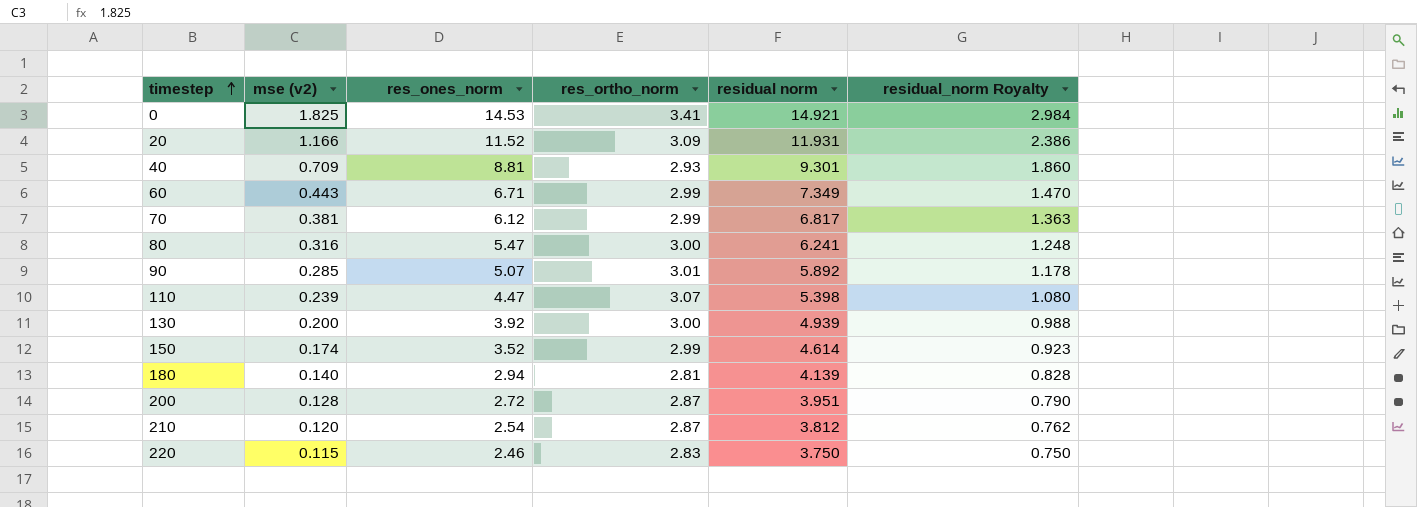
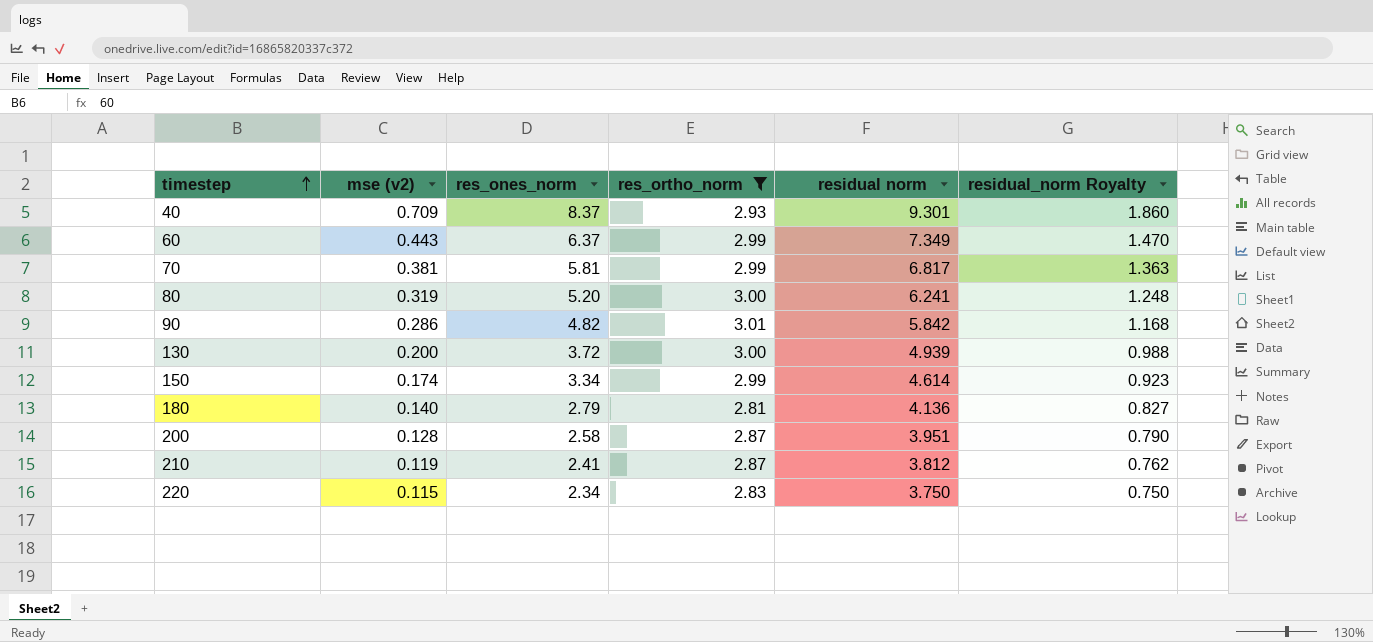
filter: none -> res_ortho_norm <= 3.01
40 | res_ones_norm: 8.81 -> 8.37
60 | res_ones_norm: 6.71 -> 6.37
70 | res_ones_norm: 6.12 -> 5.81
80 | mse (v2): 0.316 -> 0.319
80 | res_ones_norm: 5.47 -> 5.20
90 | mse (v2): 0.285 -> 0.286
90 | res_ones_norm: 5.07 -> 4.82
90 | residual norm: 5.892 -> 5.842
90 | residual_norm Royalty: 1.178 -> 1.168
130 | res_ones_norm: 3.92 -> 3.72
150 | res_ones_norm: 3.52 -> 3.34
180 | res_ones_norm: 2.94 -> 2.79
180 | residual norm: 4.139 -> 4.136
180 | residual_norm Royalty: 0.828 -> 0.827
200 | res_ones_norm: 2.72 -> 2.58
210 | mse (v2): 0.120 -> 0.119
210 | res_ones_norm: 2.54 -> 2.41
220 | res_ones_norm: 2.46 -> 2.34

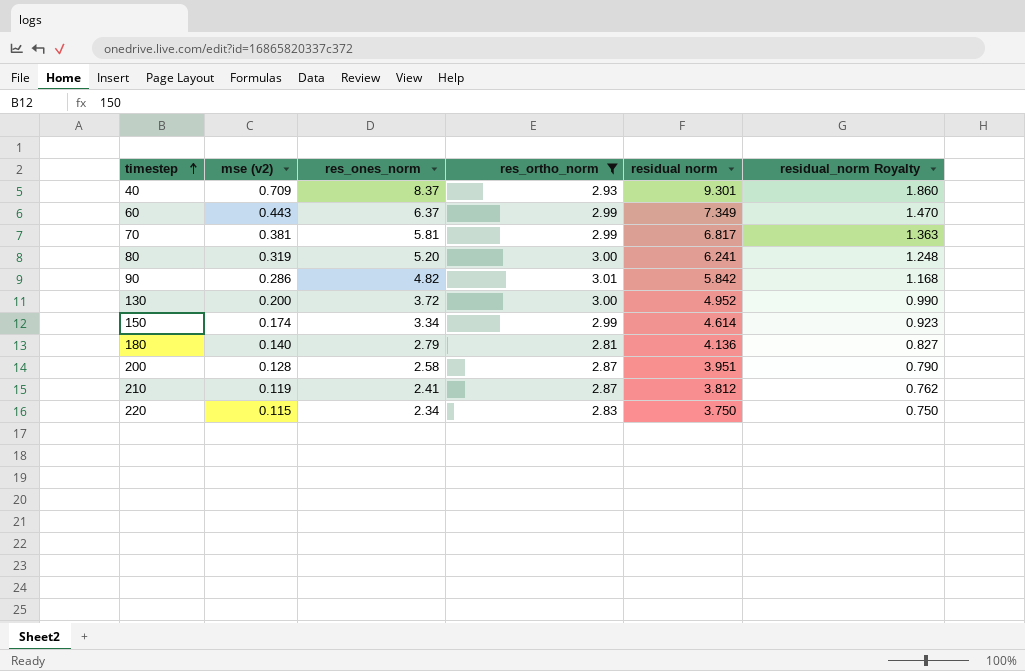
130 | residual norm: 4.939 -> 4.952
130 | residual_norm Royalty: 0.988 -> 0.990

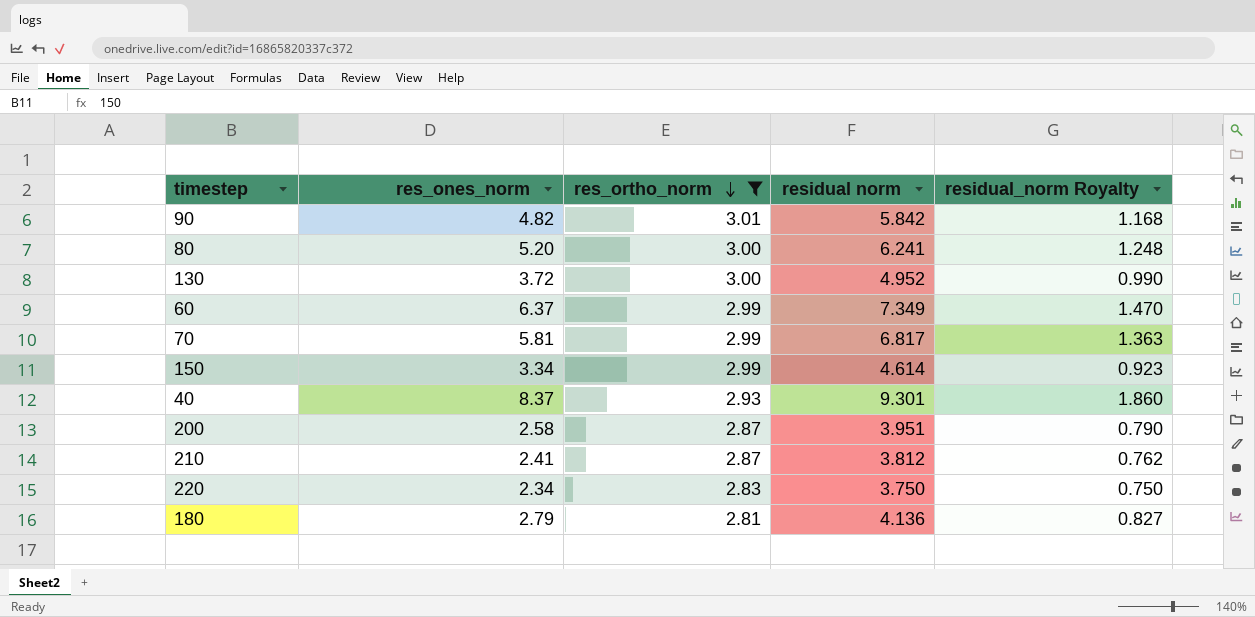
row order: timestep ascending -> res_ortho_norm descending
column mse (v2) | position: 2 -> none

